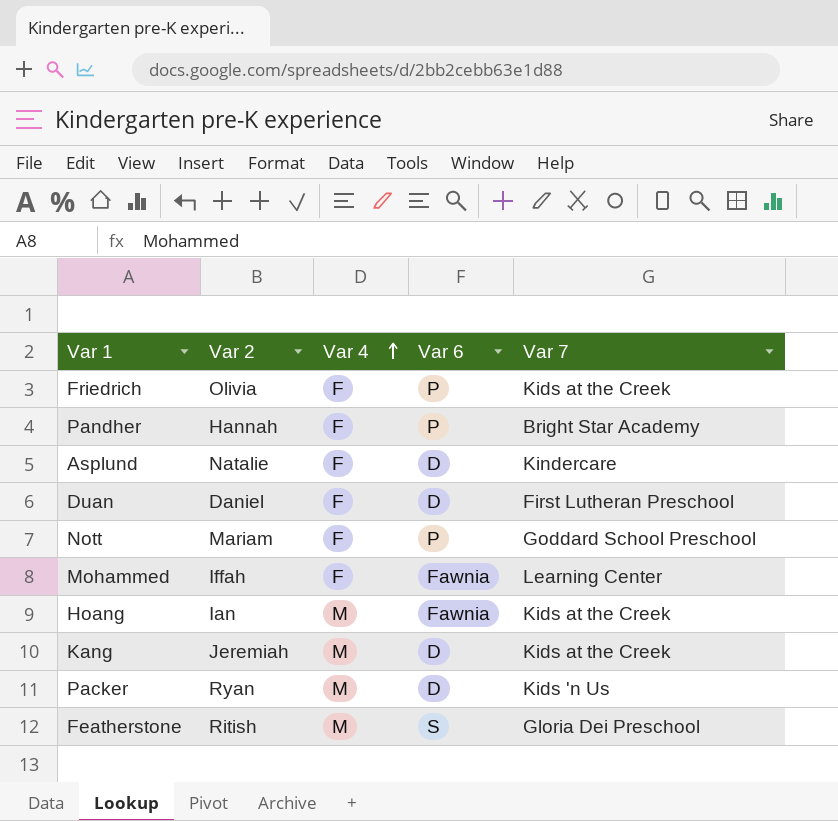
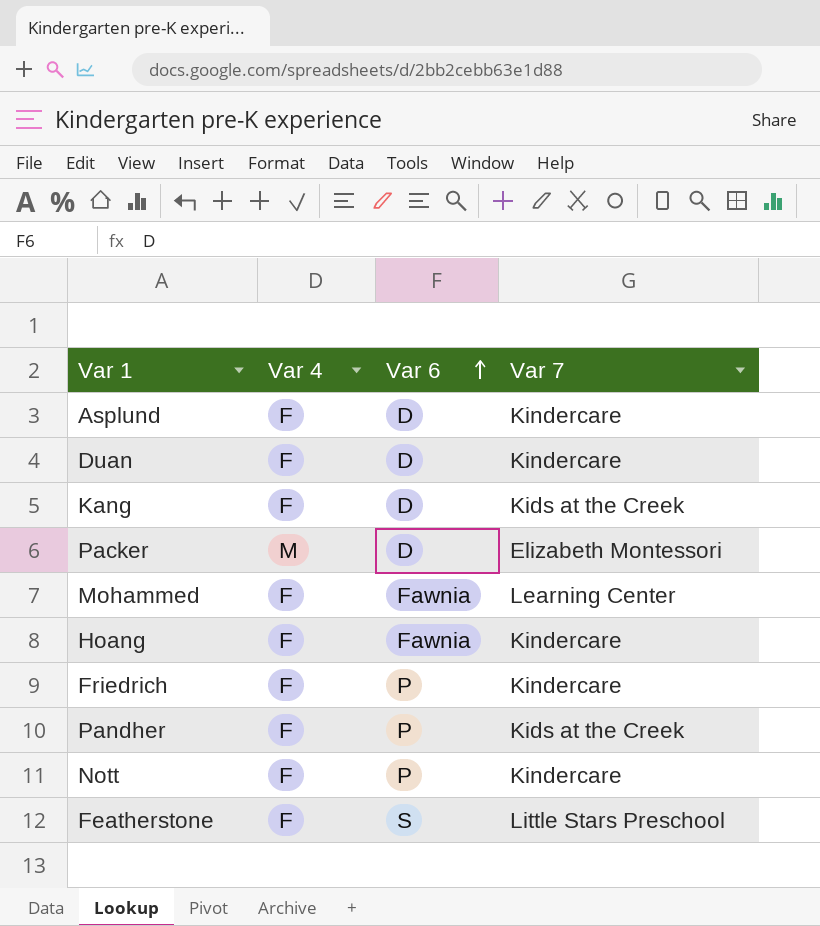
row order: Var 4 ascending -> Var 6 ascending
column Var 2 | position: 2 -> none
Duan | Var 7: First Lutheran Preschool -> Kindercare
Kang | Var 4: M -> F
Packer | Var 7: Kids 'n Us -> Elizabeth Montessori
Hoang | Var 4: M -> F
Hoang | Var 7: Kids at the Creek -> Kindercare
Friedrich | Var 7: Kids at the Creek -> Kindercare
Pandher | Var 7: Bright Star Academy -> Kids at the Creek
Nott | Var 7: Goddard School Preschool -> Kindercare
Featherstone | Var 4: M -> F
Featherstone | Var 7: Gloria Dei Preschool -> Little Stars Preschool

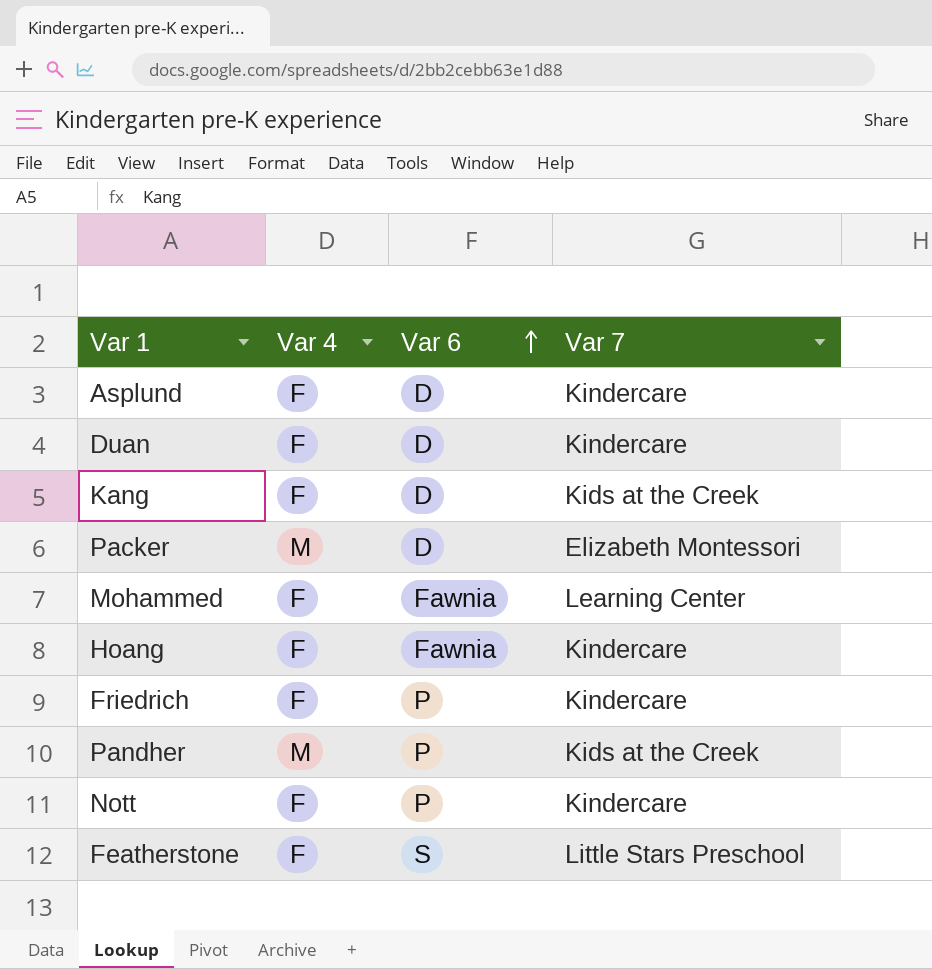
Pandher | Var 4: F -> M

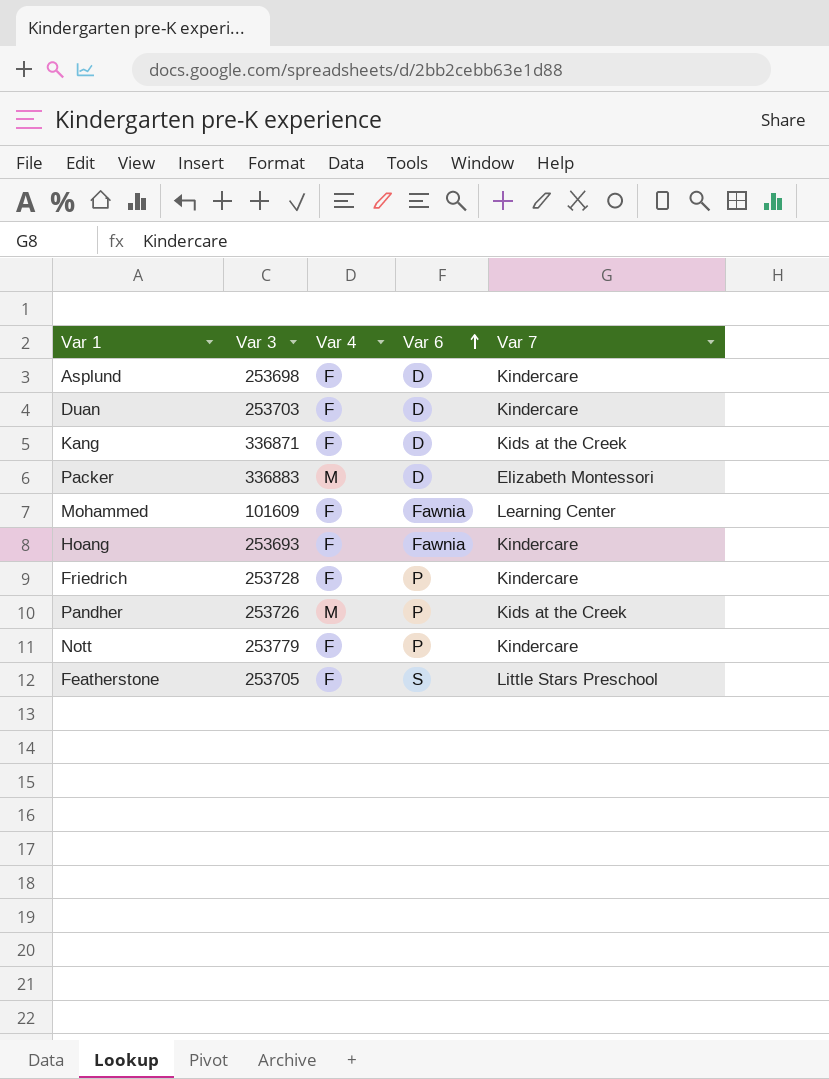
column Var 3 | position: none -> 2

